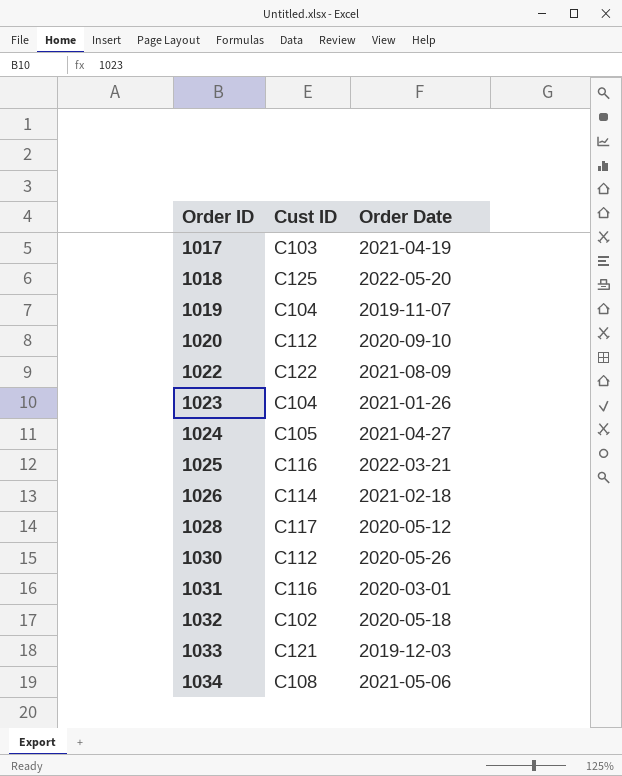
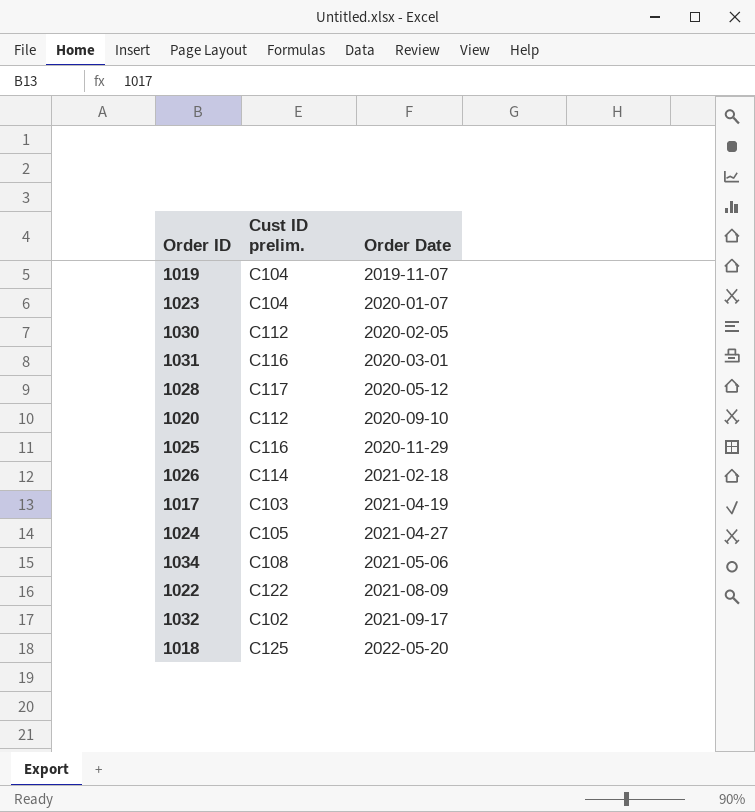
row order: Order ID ascending -> Order Date ascending
column name: Cust ID -> Cust ID prelim.
row 1033: C121 | 2019-12-03 -> none
1023 | Order Date: 2021-01-26 -> 2020-01-07
1030 | Order Date: 2020-05-26 -> 2020-02-05
1025 | Order Date: 2022-03-21 -> 2020-11-29
1032 | Order Date: 2020-05-18 -> 2021-09-17

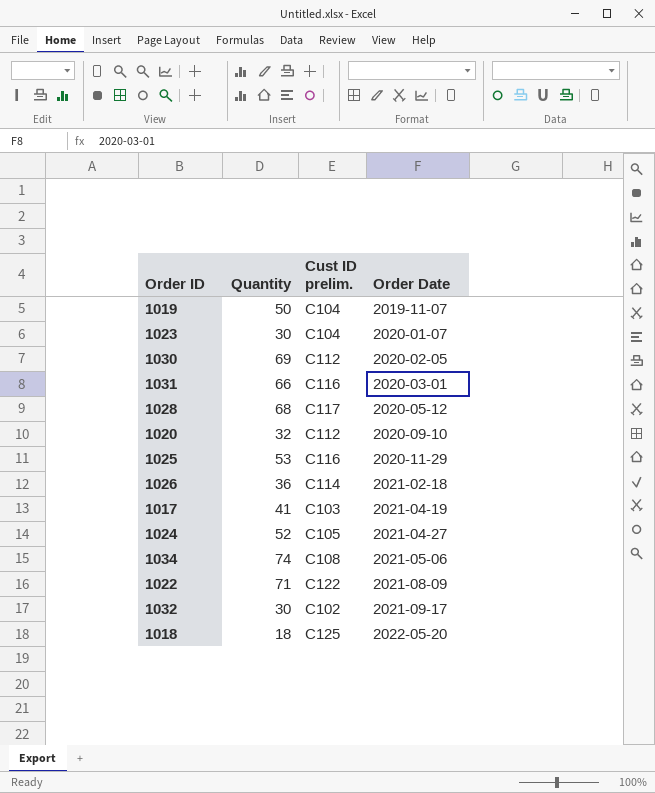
column Quantity | position: none -> 2

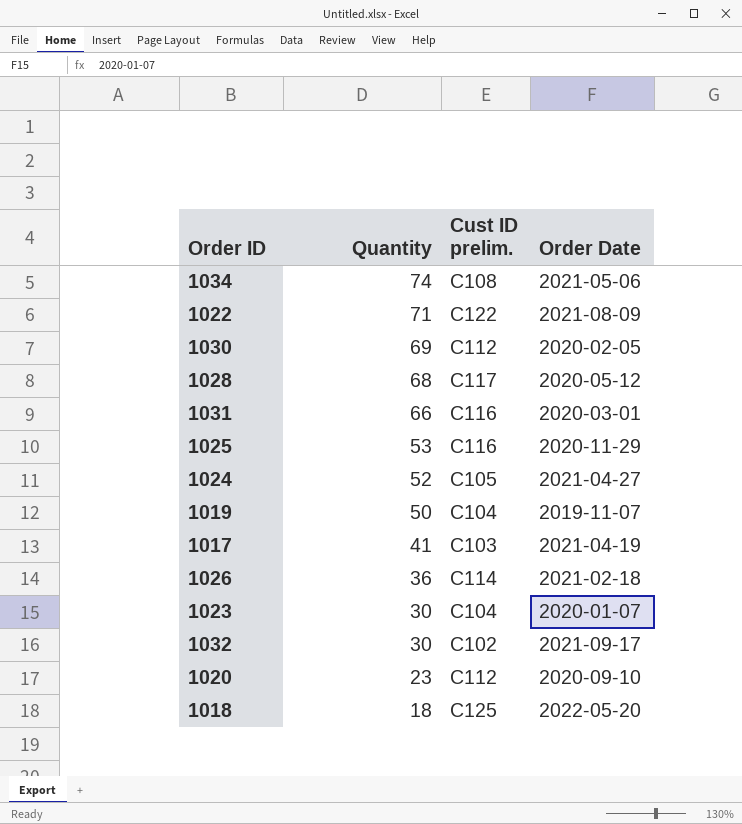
row order: Order Date ascending -> Quantity descending
1020 | Quantity: 32 -> 23

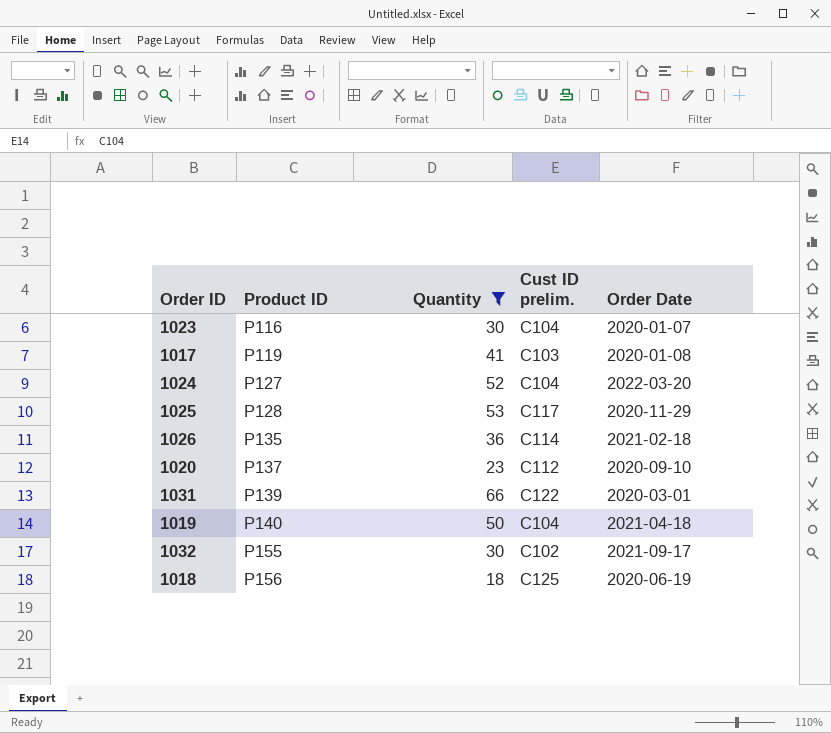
filter: none -> Quantity <= 66
row order: Quantity descending -> Product ID ascending
column Product ID | position: none -> 2
1017 | Order Date: 2021-04-19 -> 2020-01-08
1024 | Cust ID prelim.: C105 -> C104
1024 | Order Date: 2021-04-27 -> 2022-03-20
1025 | Cust ID prelim.: C116 -> C117
1031 | Cust ID prelim.: C116 -> C122
1019 | Order Date: 2019-11-07 -> 2021-04-18
1018 | Order Date: 2022-05-20 -> 2020-06-19

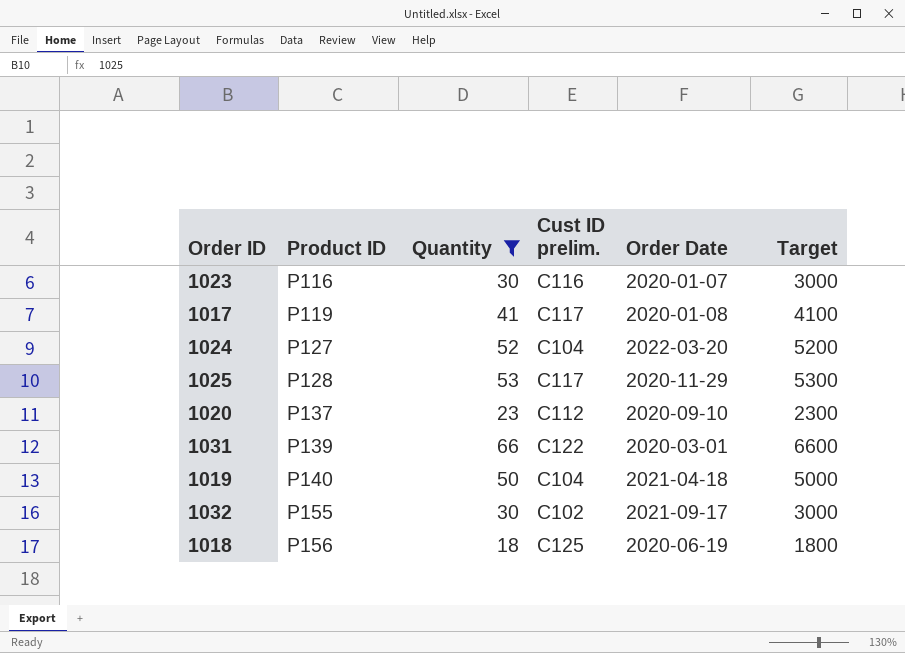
column Target | formula: none -> [Quantity] * 100
row 1026: P135 | 36 | C114 | 2021-02-18 -> none
1023 | Cust ID prelim.: C104 -> C116
1017 | Cust ID prelim.: C103 -> C117

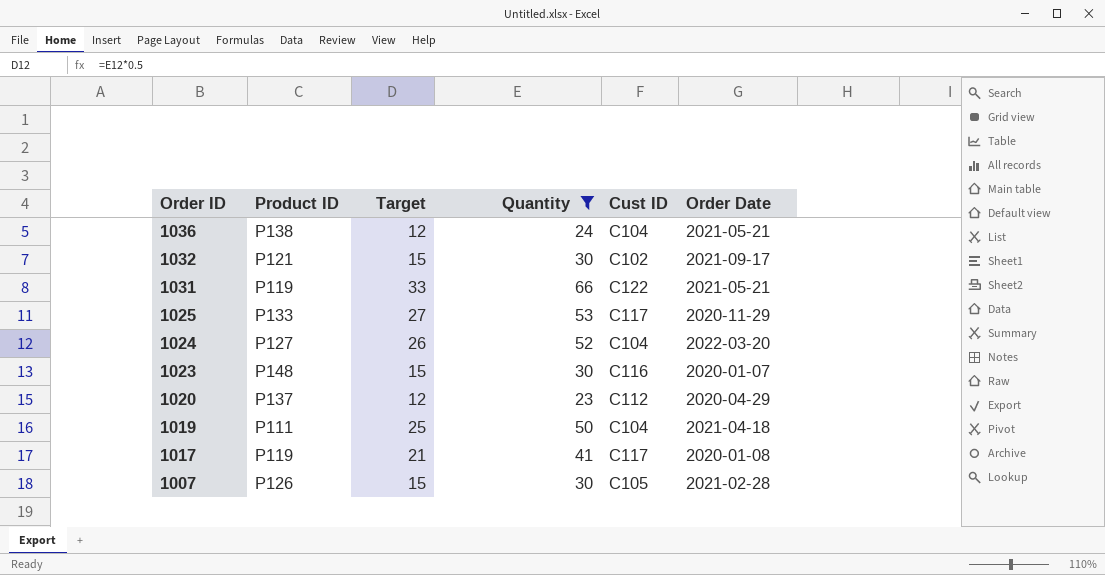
row order: Product ID ascending -> Order ID descending
column Target | formula: [Quantity] * 100 -> [Quantity] * 0.5
column Target | position: 6 -> 3
column name: Cust ID prelim. -> Cust ID
row 1018: P156 | 18 | C125 | 2020-06-19 | 1800 -> none
row 1036: none -> P138 | 12 | 24 | C104 | 2021-05-21
1032 | Product ID: P155 -> P121
1031 | Product ID: P139 -> P119
1031 | Order Date: 2020-03-01 -> 2021-05-21
1025 | Product ID: P128 -> P133
1023 | Product ID: P116 -> P148
1020 | Order Date: 2020-09-10 -> 2020-04-29
1019 | Product ID: P140 -> P111
row 1007: none -> P126 | 15 | 30 | C105 | 2021-02-28

